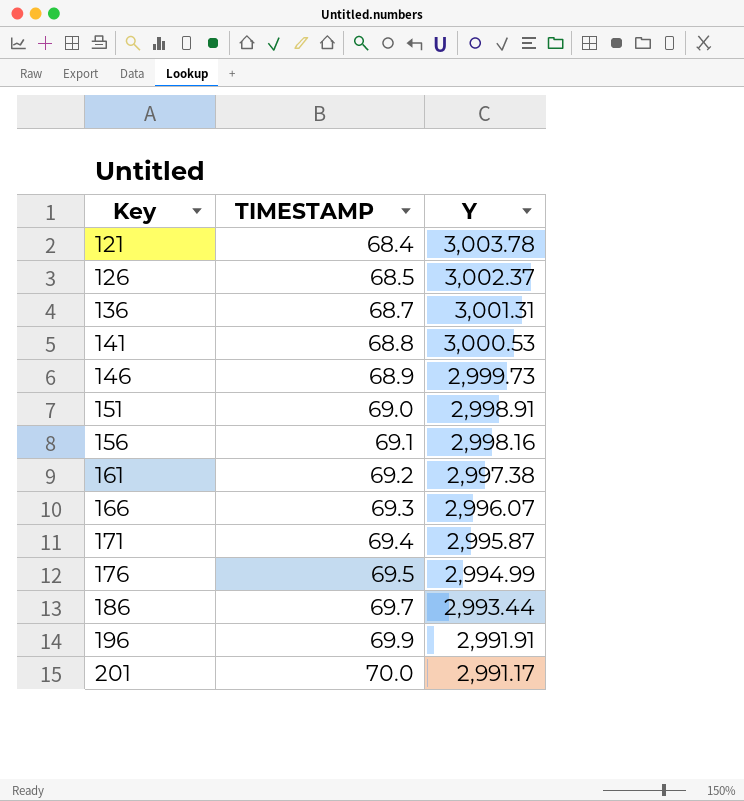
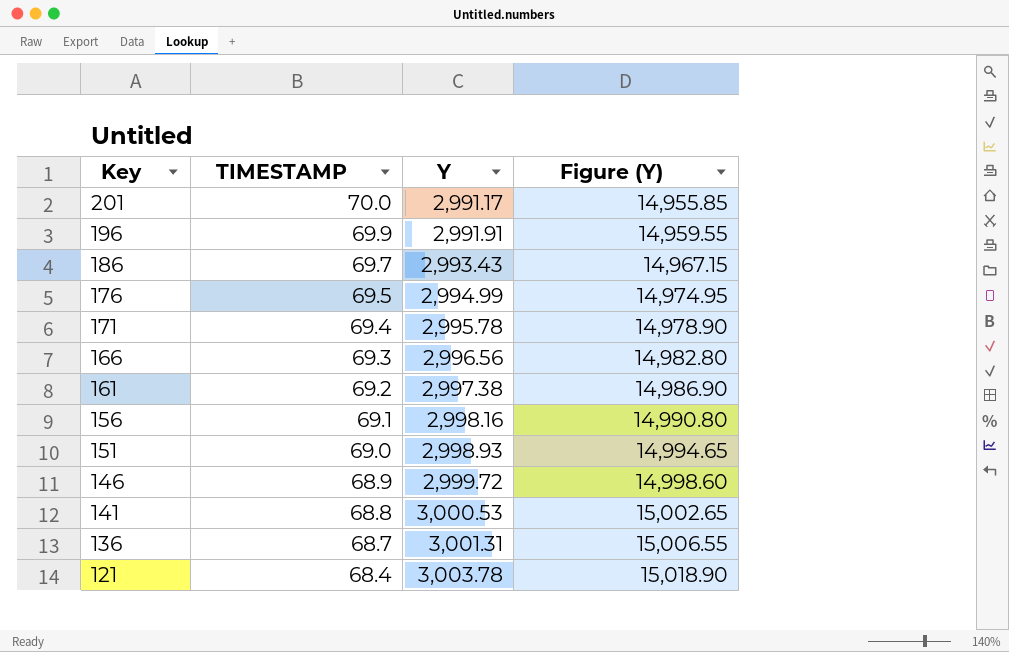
row order: Key ascending -> Key descending
column Figure (Y) | formula: none -> [Y] * 5
row 126: 68.5 | 3,002.37 -> none
186 | Y: 2,993.44 -> 2,993.43
171 | Y: 2,995.87 -> 2,995.78
166 | Y: 2,996.07 -> 2,996.56
151 | Y: 2,998.91 -> 2,998.93
146 | Y: 2,999.73 -> 2,999.72

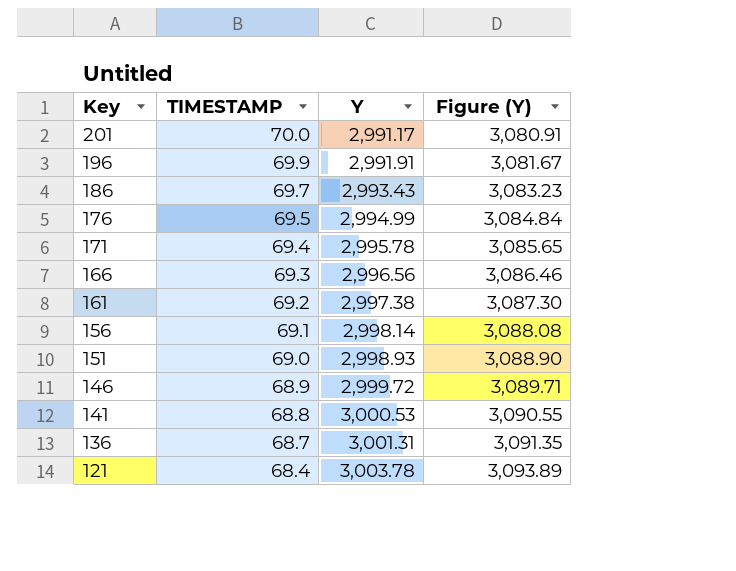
column Figure (Y) | formula: [Y] * 5 -> [Y] * 1.03
156 | Y: 2,998.16 -> 2,998.14

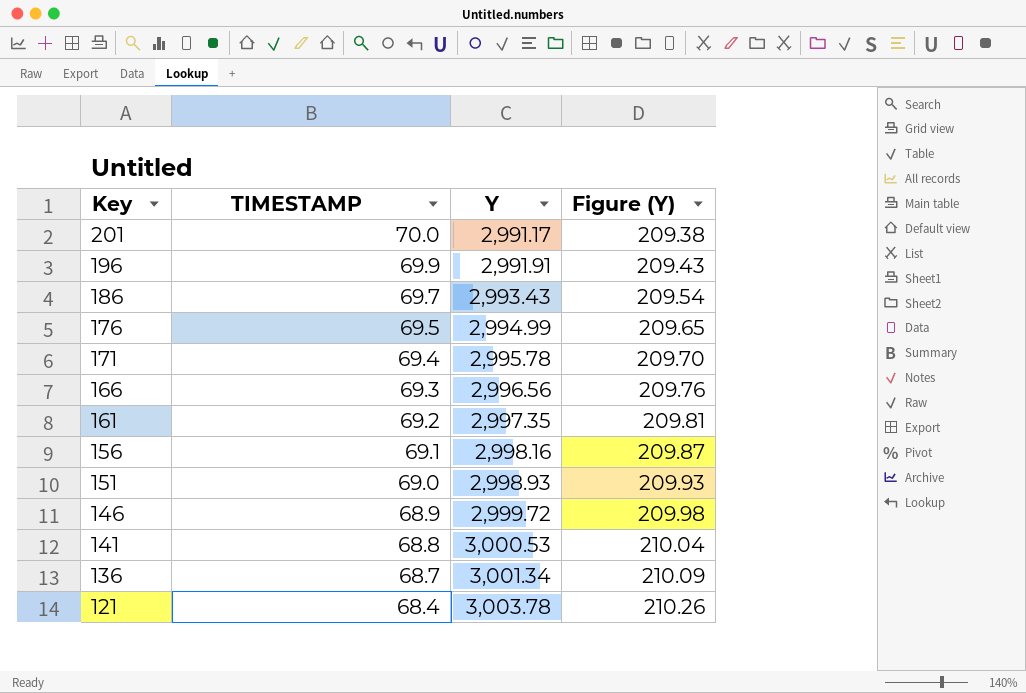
column Figure (Y) | formula: [Y] * 1.03 -> [Y] * 0.07
161 | Y: 2,997.38 -> 2,997.35
156 | Y: 2,998.14 -> 2,998.16
136 | Y: 3,001.31 -> 3,001.34

